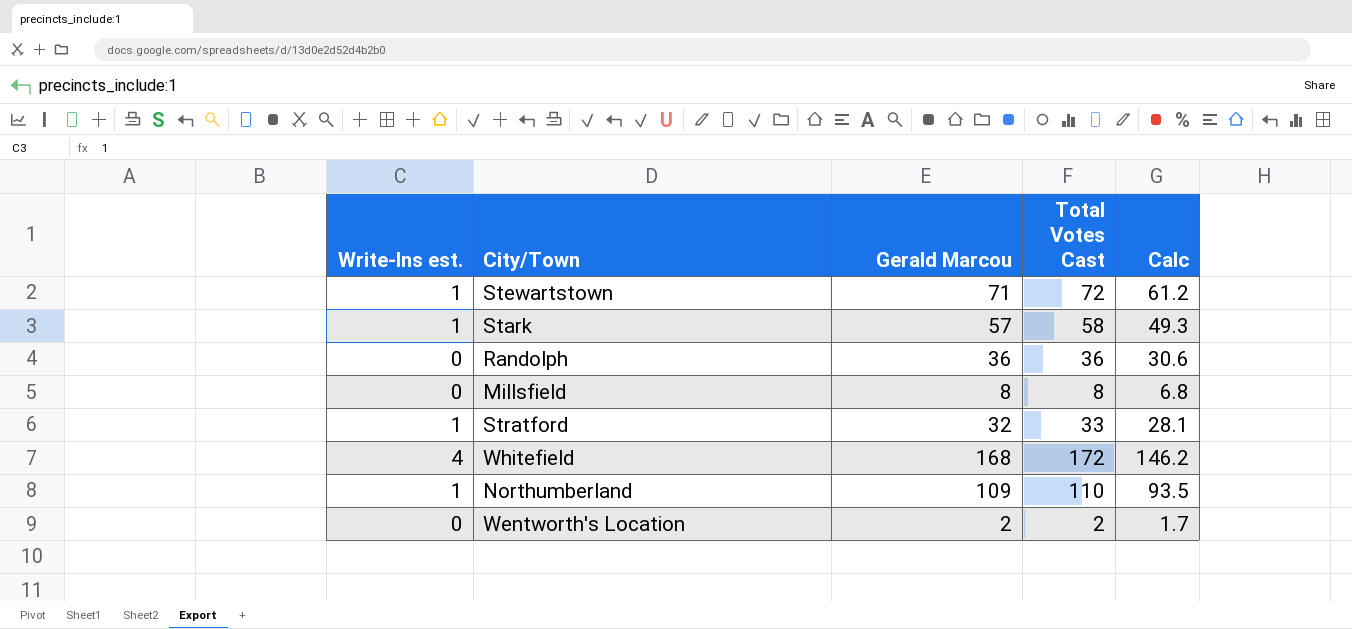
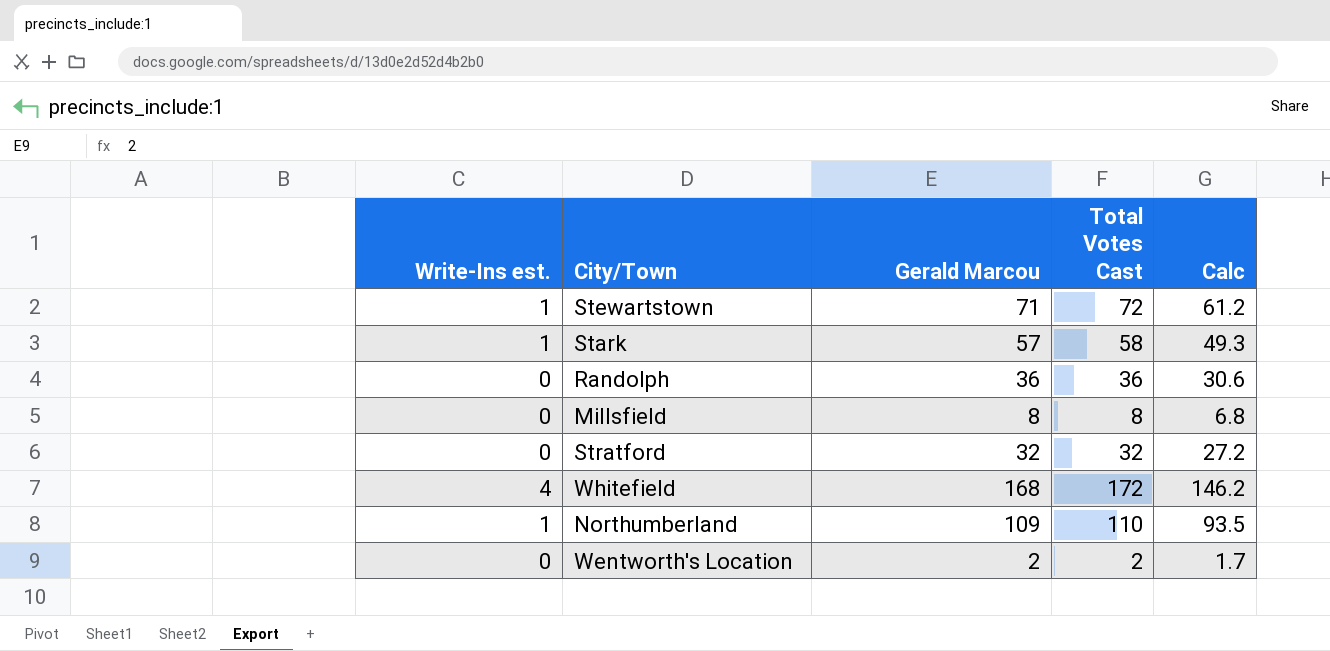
Stratford | Write-Ins est.: 1 -> 0
Stratford | Total Votes Cast: 33 -> 32
Stratford | Calc: 28.1 -> 27.2

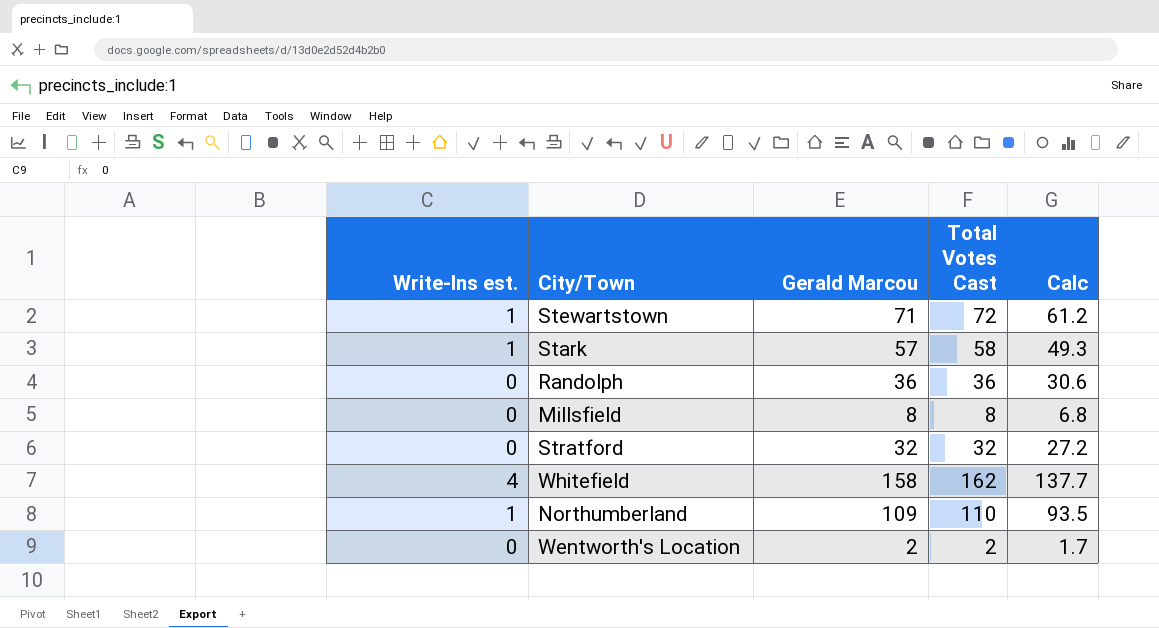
Whitefield | Gerald Marcou: 168 -> 158
Whitefield | Total Votes Cast: 172 -> 162
Whitefield | Calc: 146.2 -> 137.7

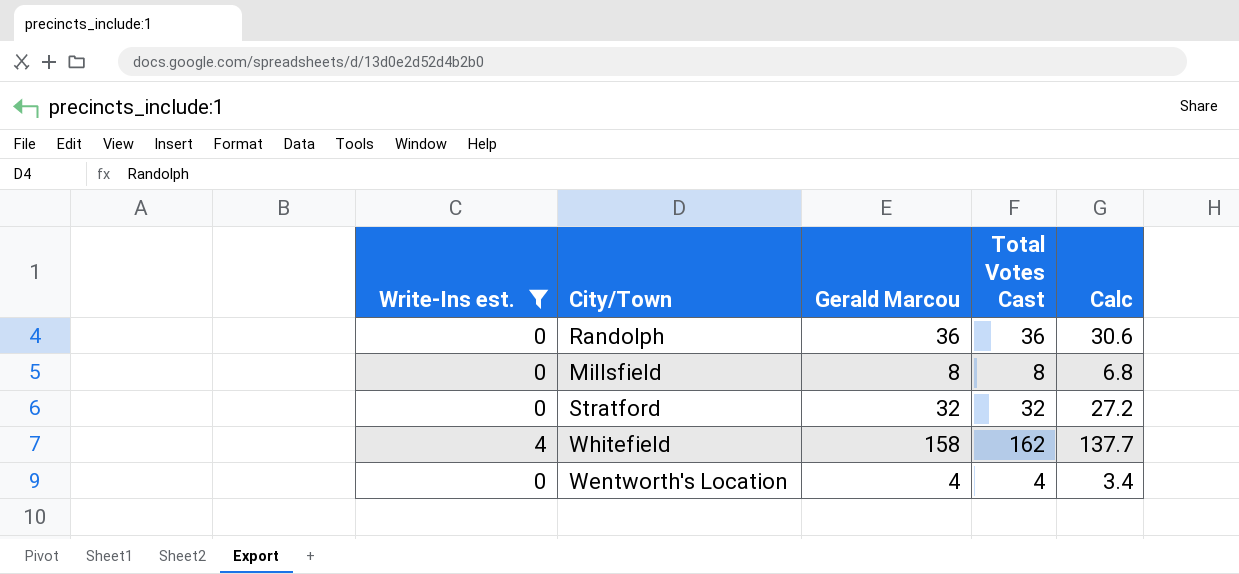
filter: none -> Write-Ins est. != 1
Wentworth's Location | Gerald Marcou: 2 -> 4
Wentworth's Location | Total Votes Cast: 2 -> 4
Wentworth's Location | Calc: 1.7 -> 3.4

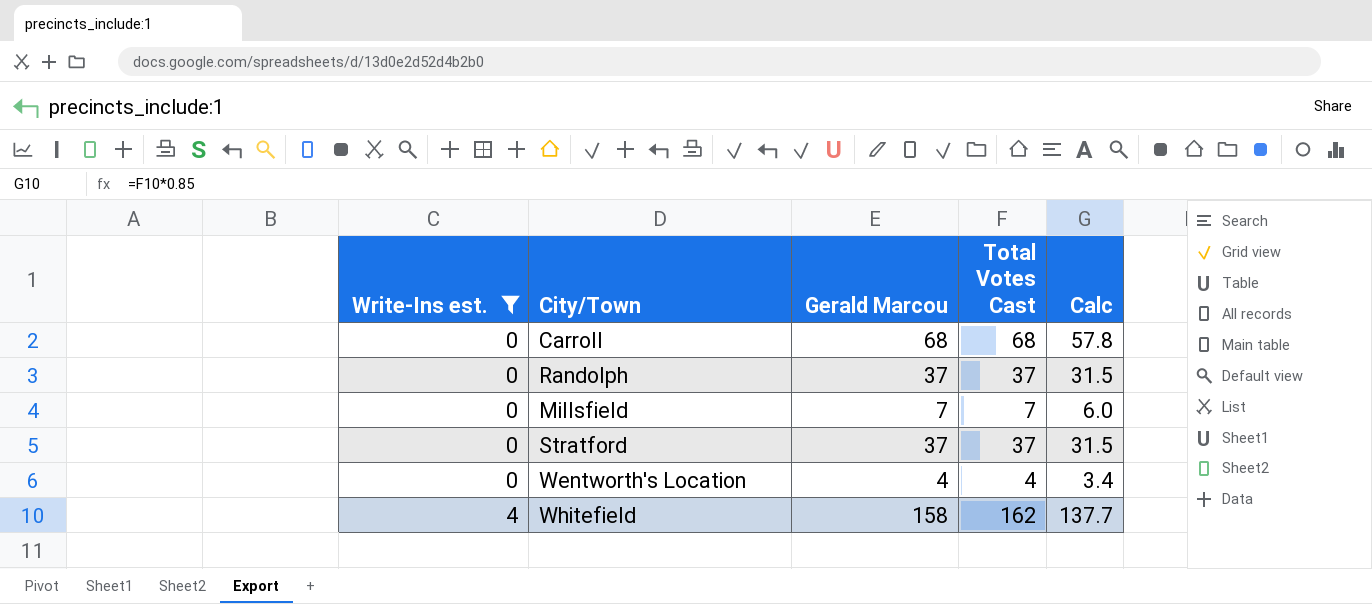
row order: none -> Write-Ins est. ascending
row Carroll: none -> 0 | 68 | 68 | 57.8
Randolph | Gerald Marcou: 36 -> 37
Randolph | Total Votes Cast: 36 -> 37
Randolph | Calc: 30.6 -> 31.5
Millsfield | Gerald Marcou: 8 -> 7
Millsfield | Total Votes Cast: 8 -> 7
Millsfield | Calc: 6.8 -> 6.0
Stratford | Gerald Marcou: 32 -> 37
Stratford | Total Votes Cast: 32 -> 37
Stratford | Calc: 27.2 -> 31.5

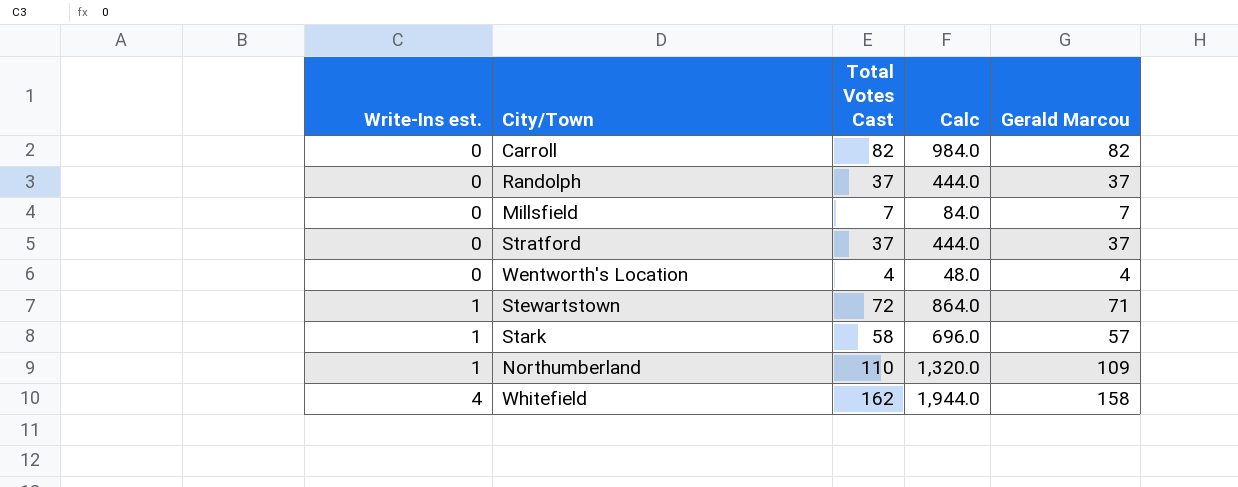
filter: Write-Ins est. != 1 -> none
column Calc | formula: [Total Votes Cast] * 0.85 -> [Total Votes Cast] * 12
column Gerald Marcou | position: 3 -> 5
Carroll | Total Votes Cast: 68 -> 82
Carroll | Gerald Marcou: 68 -> 82

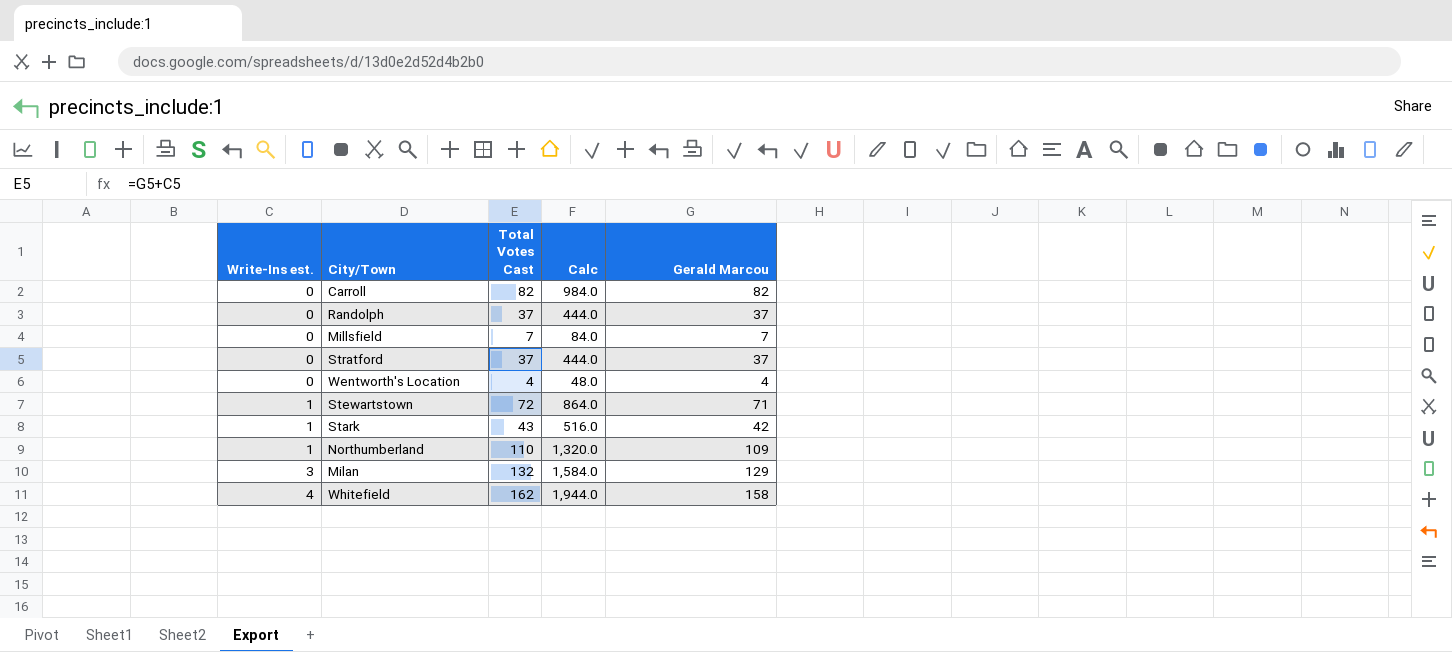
Stark | Total Votes Cast: 58 -> 43
Stark | Calc: 696.0 -> 516.0
Stark | Gerald Marcou: 57 -> 42
row Milan: none -> 3 | 132 | 1,584.0 | 129

